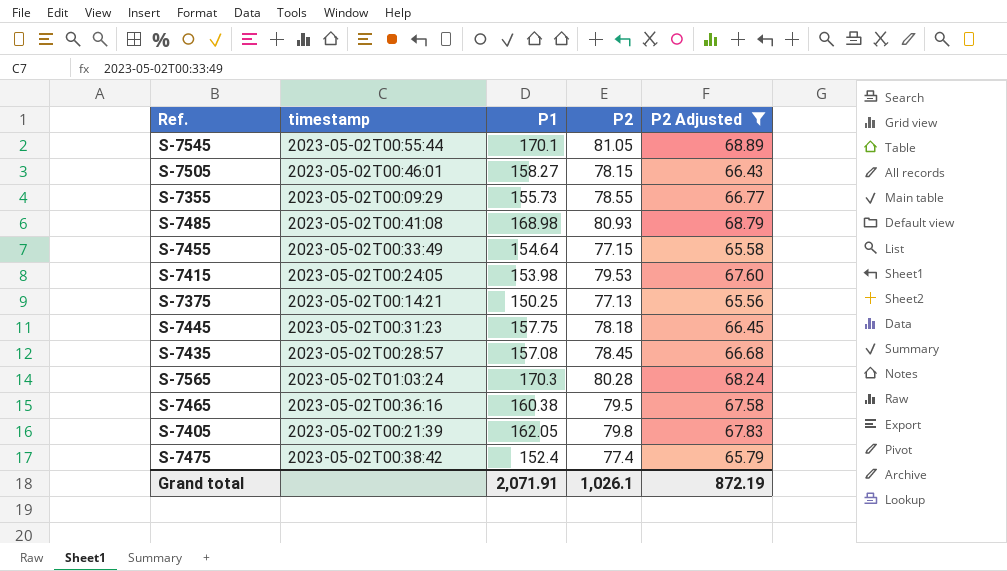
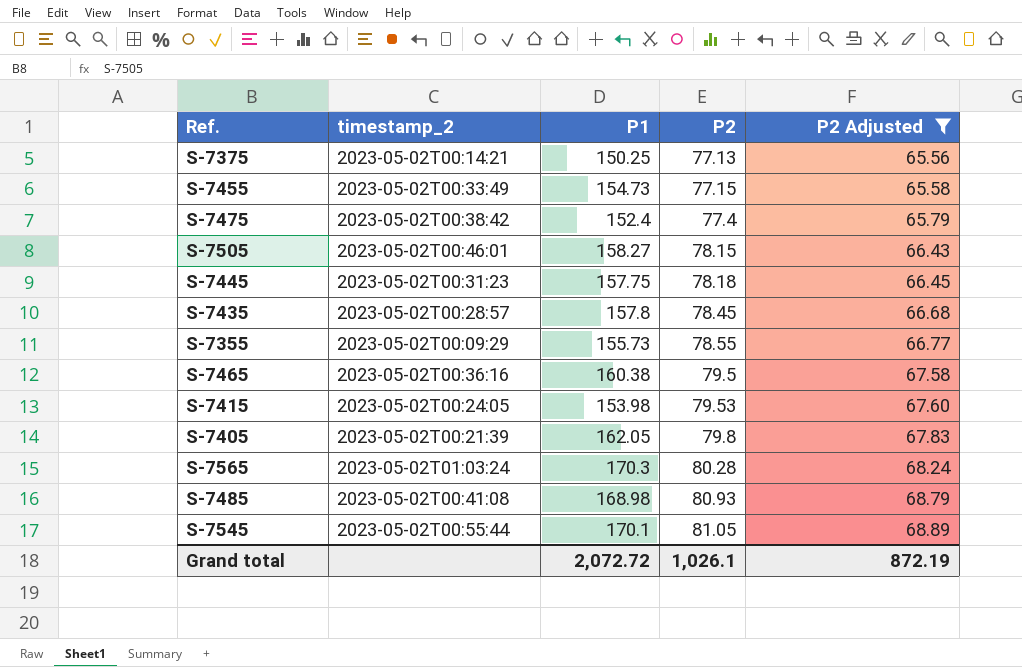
row order: none -> P2 ascending
column name: timestamp -> timestamp_2
S-7455 | P1: 154.64 -> 154.73
S-7435 | P1: 157.08 -> 157.8
Grand total | P1: 2,071.91 -> 2,072.72

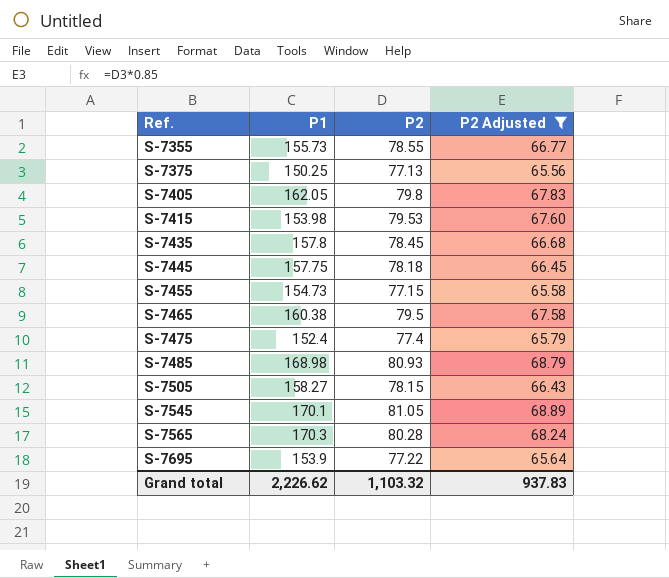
row order: P2 ascending -> Ref. ascending
column timestamp_2 | position: 2 -> none
row S-7695: none -> 153.9 | 77.22 | 65.64
Grand total | P1: 2,072.72 -> 2,226.62
Grand total | P2: 1,026.1 -> 1,103.32
Grand total | P2 Adjusted: 872.19 -> 937.83

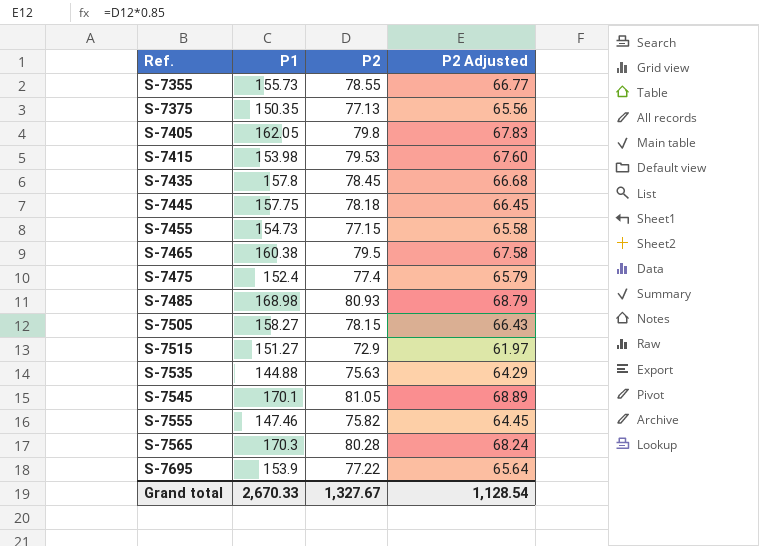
filter: P2 Adjusted >= 65.56 -> none
S-7375 | P1: 150.25 -> 150.35
Grand total | P1: 2,226.62 -> 2,670.33
Grand total | P2: 1,103.32 -> 1,327.67
Grand total | P2 Adjusted: 937.83 -> 1,128.54

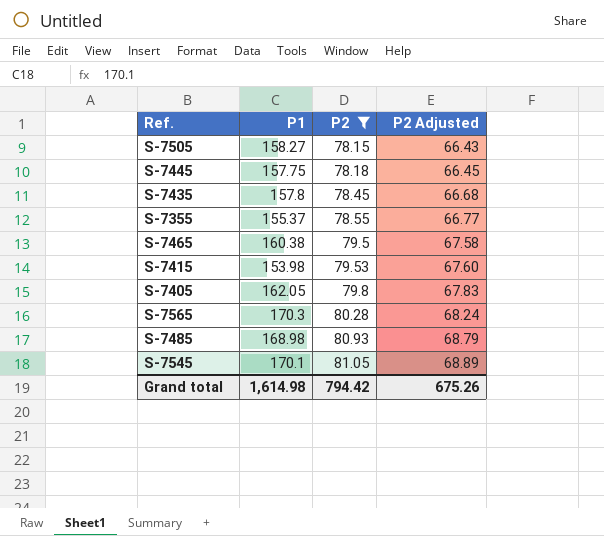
filter: none -> P2 >= 78.15
row order: Ref. ascending -> P2 ascending
S-7355 | P1: 155.73 -> 155.37
Grand total | P1: 2,670.33 -> 1,614.98
Grand total | P2: 1,327.67 -> 794.42
Grand total | P2 Adjusted: 1,128.54 -> 675.26

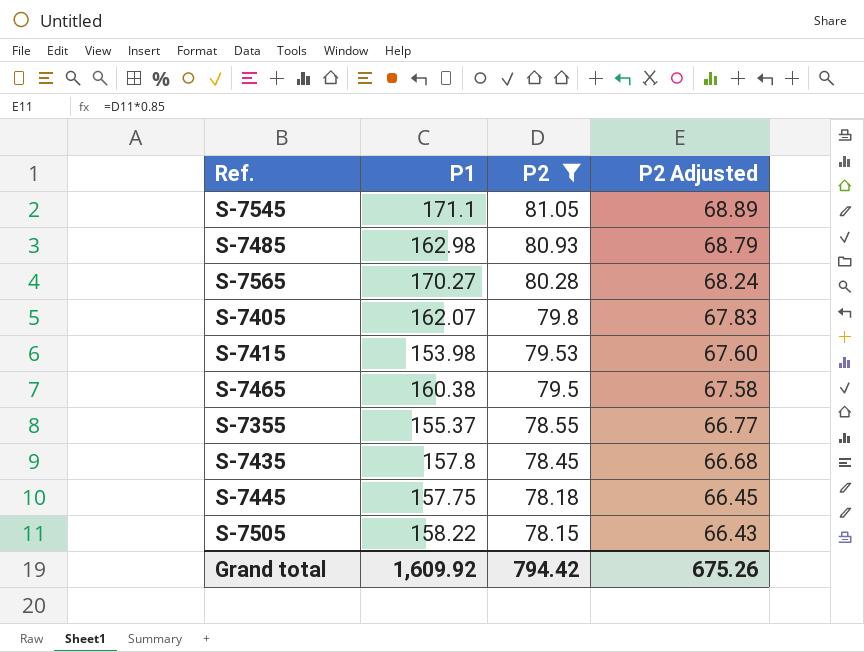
row order: P2 ascending -> P2 descending
S-7545 | P1: 170.1 -> 171.1
S-7485 | P1: 168.98 -> 162.98
S-7565 | P1: 170.3 -> 170.27
S-7405 | P1: 162.05 -> 162.07
S-7505 | P1: 158.27 -> 158.22
Grand total | P1: 1,614.98 -> 1,609.92

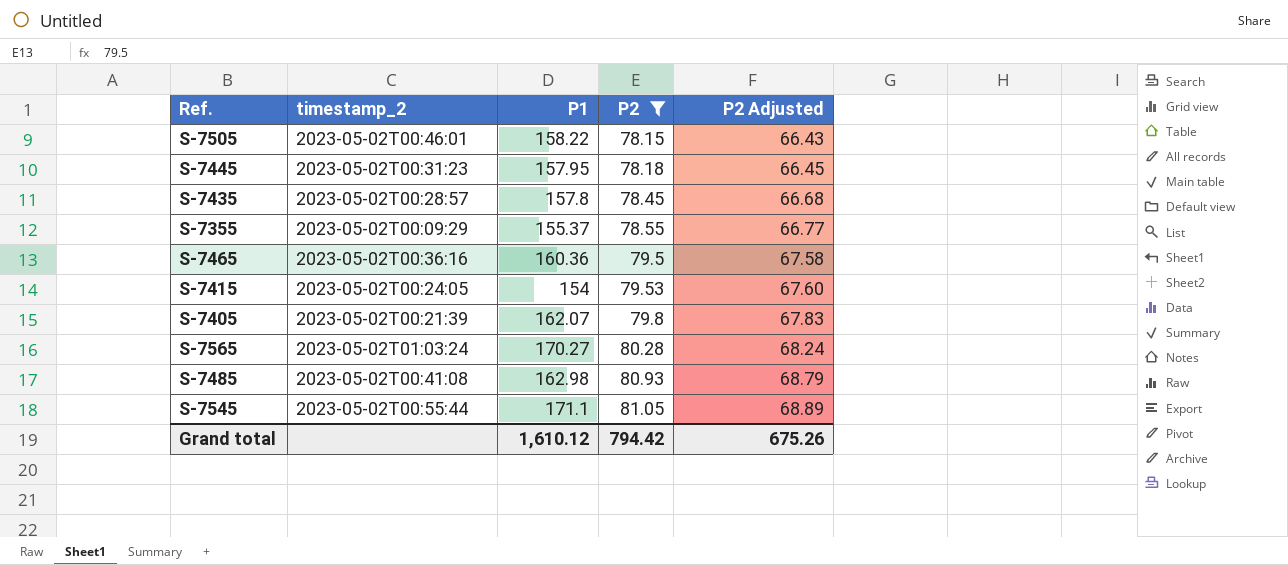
row order: P2 descending -> P2 ascending
column timestamp_2 | position: none -> 2
S-7445 | P1: 157.75 -> 157.95
S-7465 | P1: 160.38 -> 160.36
S-7415 | P1: 153.98 -> 154
Grand total | P1: 1,609.92 -> 1,610.12

